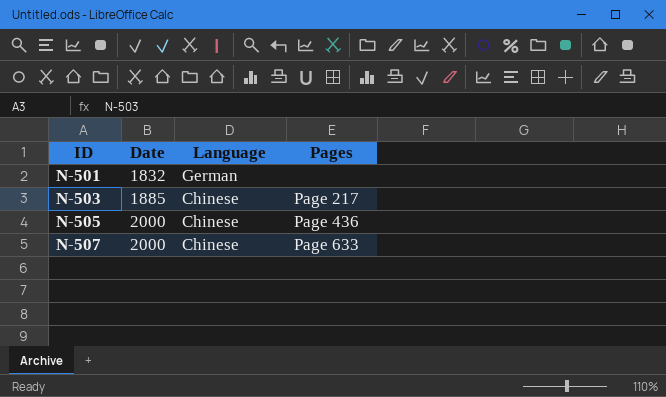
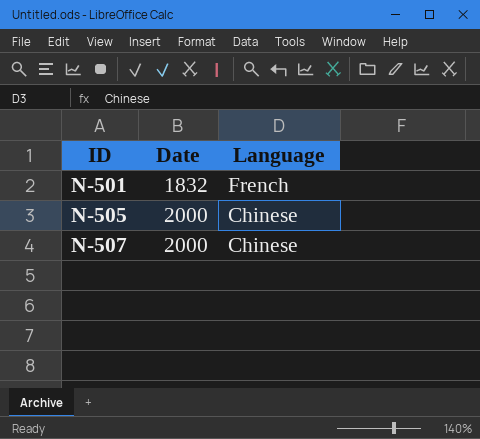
column Pages | position: 4 -> none
row N-503: 1885 | Chinese | Page 217 -> none
N-501 | Language: German -> French

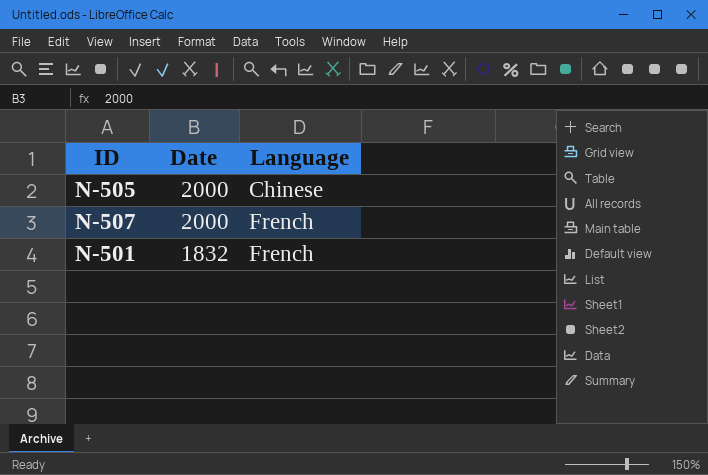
row order: ID ascending -> Date descending
N-507 | Language: Chinese -> French

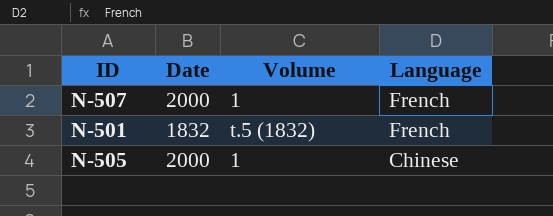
row order: Date descending -> Language descending
column Volume | position: none -> 3

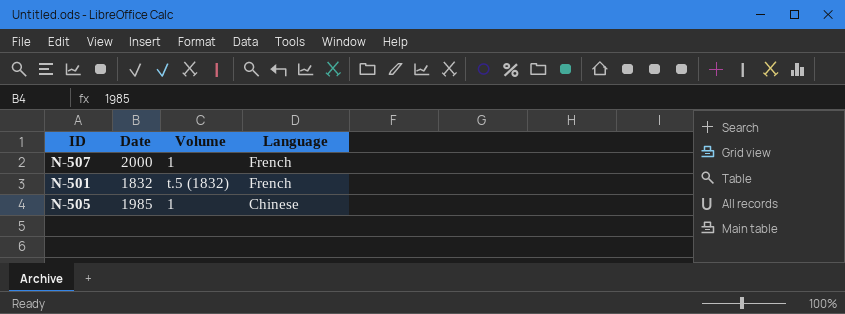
N-505 | Date: 2000 -> 1985

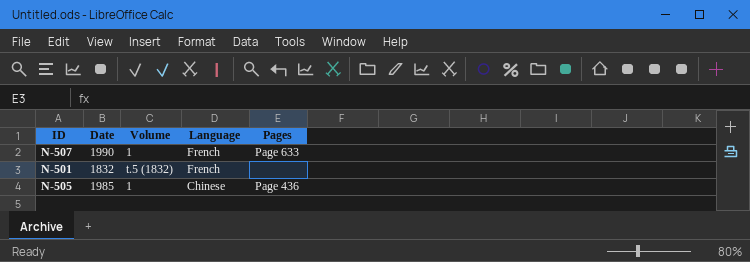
column Pages | position: none -> 5
N-507 | Date: 2000 -> 1990

